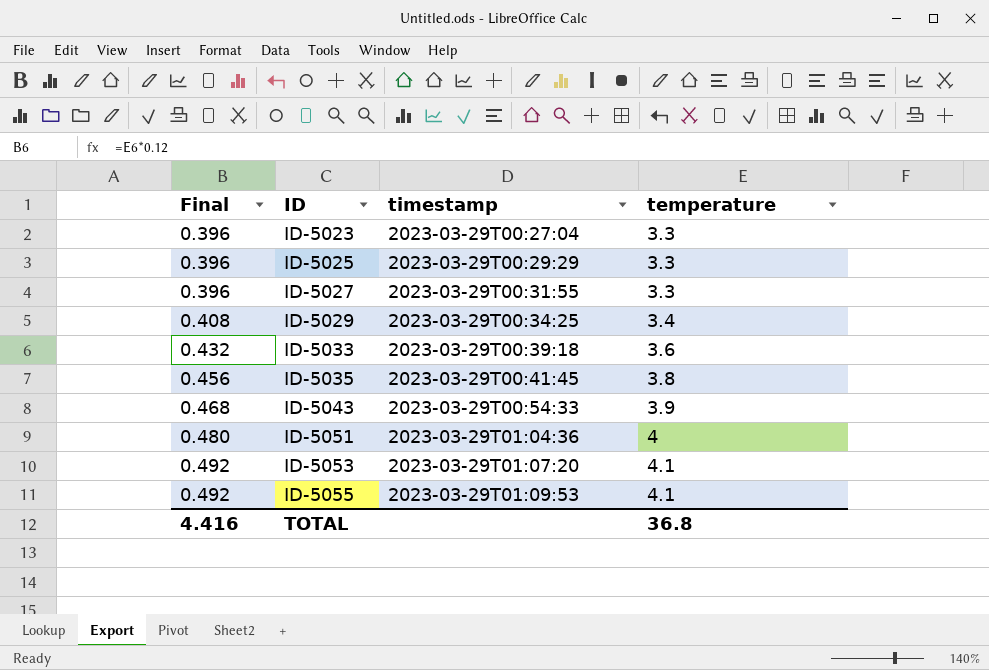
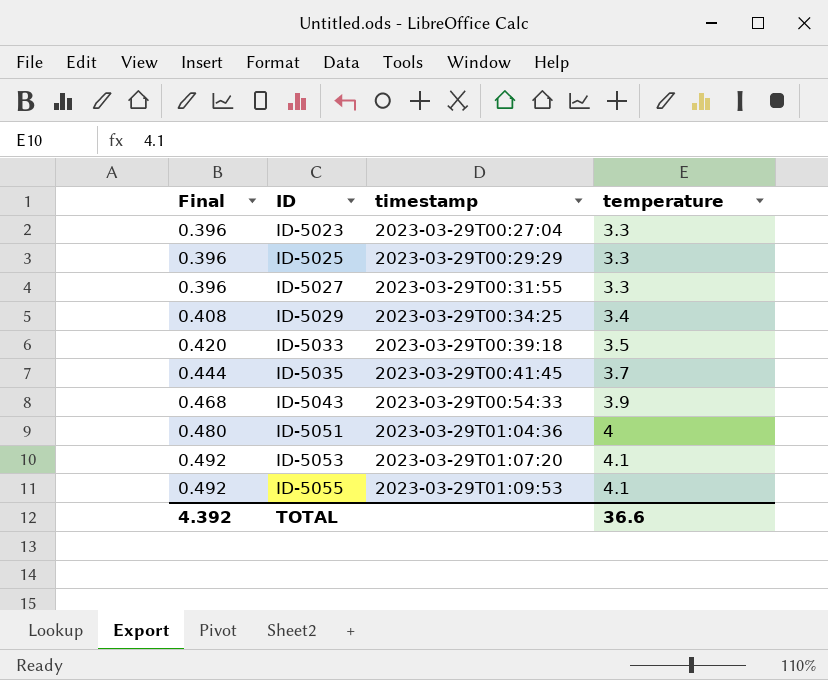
ID-5033 | Final: 0.432 -> 0.420
ID-5033 | temperature: 3.6 -> 3.5
ID-5035 | Final: 0.456 -> 0.444
ID-5035 | temperature: 3.8 -> 3.7
TOTAL | Final: 4.416 -> 4.392
TOTAL | temperature: 36.8 -> 36.6

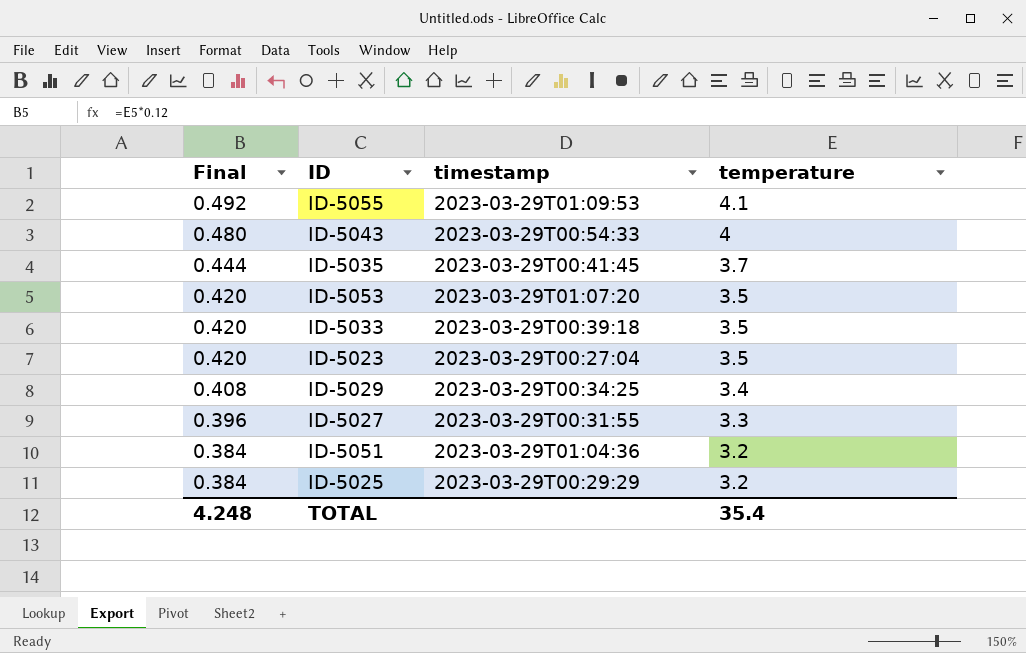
row order: Final ascending -> Final descending
ID-5043 | Final: 0.468 -> 0.480
ID-5043 | temperature: 3.9 -> 4
ID-5053 | Final: 0.492 -> 0.420
ID-5053 | temperature: 4.1 -> 3.5
ID-5023 | Final: 0.396 -> 0.420
ID-5023 | temperature: 3.3 -> 3.5
ID-5051 | Final: 0.480 -> 0.384
ID-5051 | temperature: 4 -> 3.2
ID-5025 | Final: 0.396 -> 0.384
ID-5025 | temperature: 3.3 -> 3.2
TOTAL | Final: 4.392 -> 4.248
TOTAL | temperature: 36.6 -> 35.4

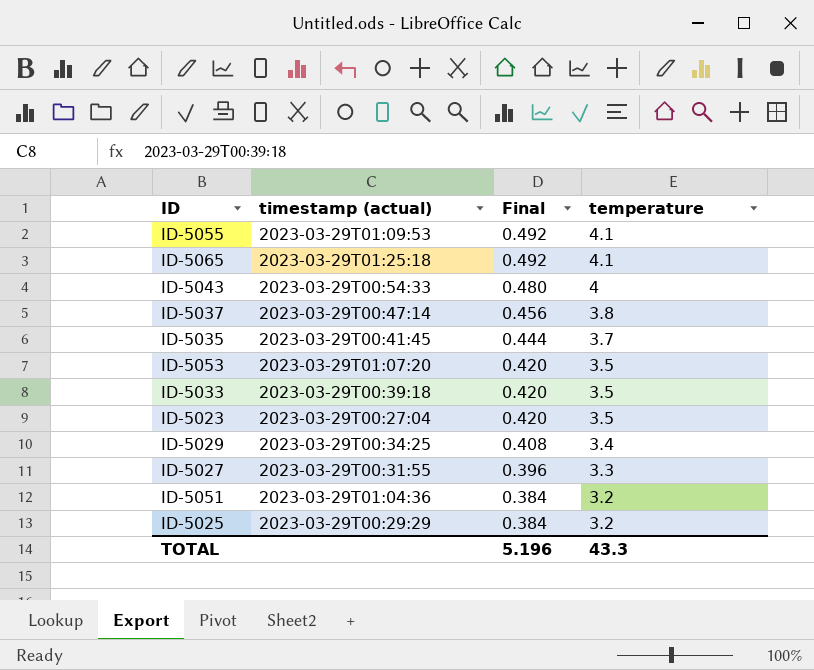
column name: timestamp -> timestamp (actual)
column Final | position: 1 -> 3
row ID-5065: none -> 2023-03-29T01:25:18 | 0.492 | 4.1
row ID-5037: none -> 2023-03-29T00:47:14 | 0.456 | 3.8
TOTAL | Final: 4.248 -> 5.196
TOTAL | temperature: 35.4 -> 43.3

